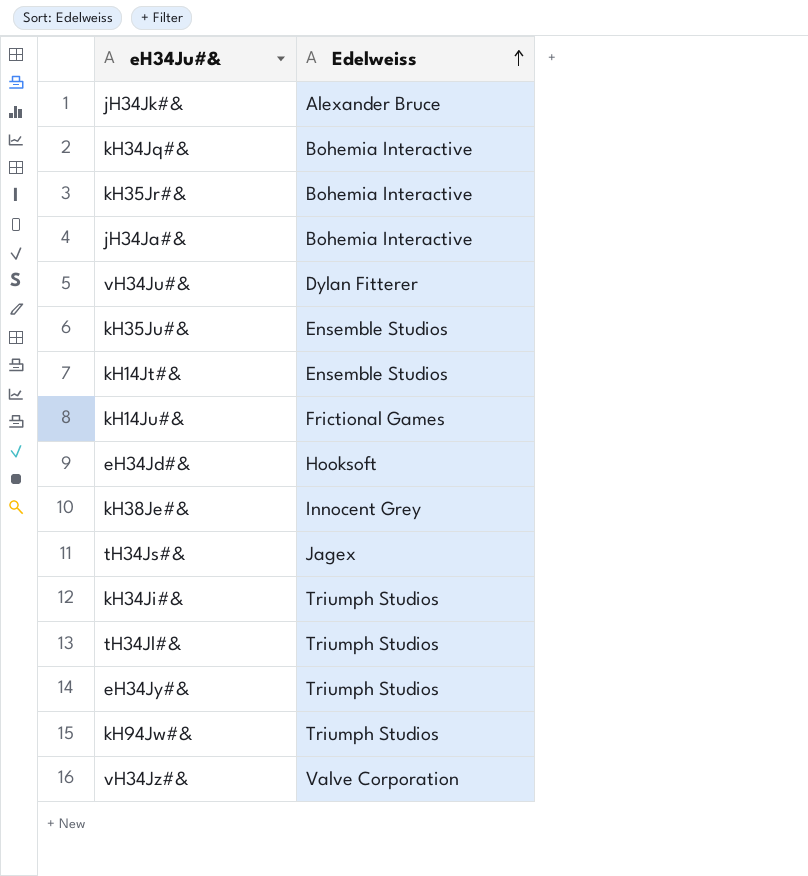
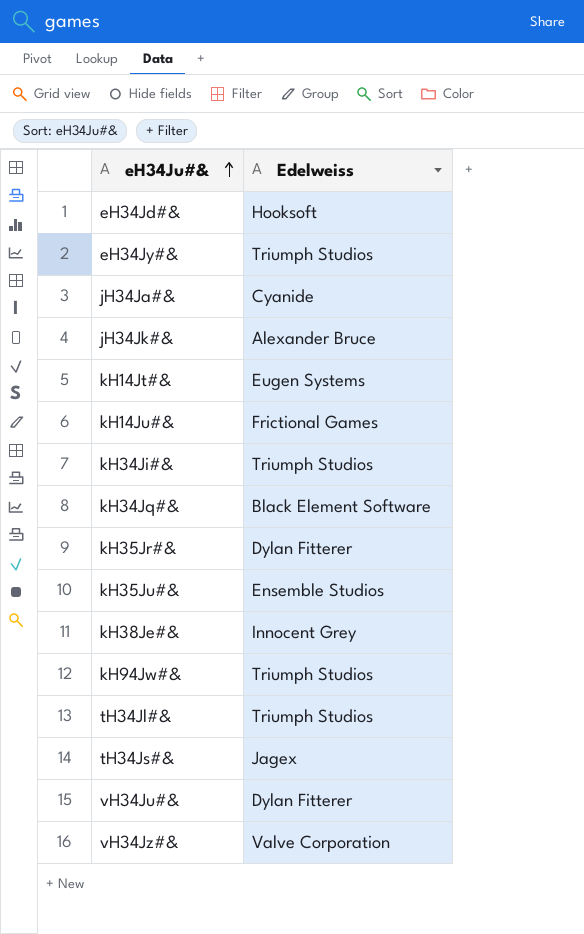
row order: Edelweiss ascending -> eH34Ju#& ascending
jH34Ja#& | Edelweiss: Bohemia Interactive -> Cyanide
kH14Jt#& | Edelweiss: Ensemble Studios -> Eugen Systems
kH34Jq#& | Edelweiss: Bohemia Interactive -> Black Element Software
kH35Jr#& | Edelweiss: Bohemia Interactive -> Dylan Fitterer

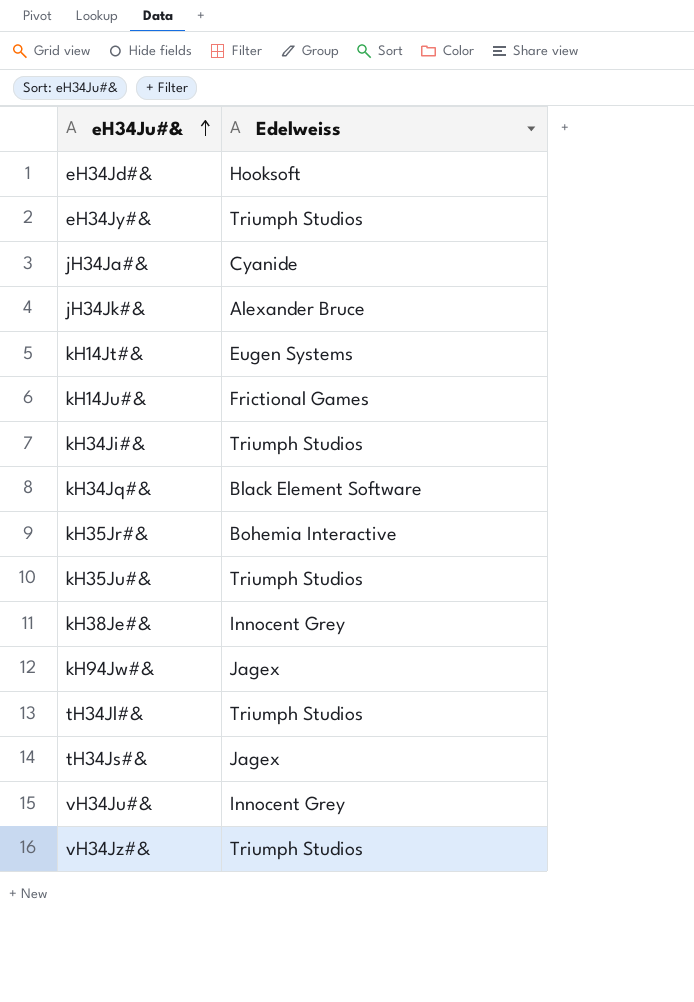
kH35Jr#& | Edelweiss: Dylan Fitterer -> Bohemia Interactive
kH35Ju#& | Edelweiss: Ensemble Studios -> Triumph Studios
kH94Jw#& | Edelweiss: Triumph Studios -> Jagex
vH34Ju#& | Edelweiss: Dylan Fitterer -> Innocent Grey
vH34Jz#& | Edelweiss: Valve Corporation -> Triumph Studios

